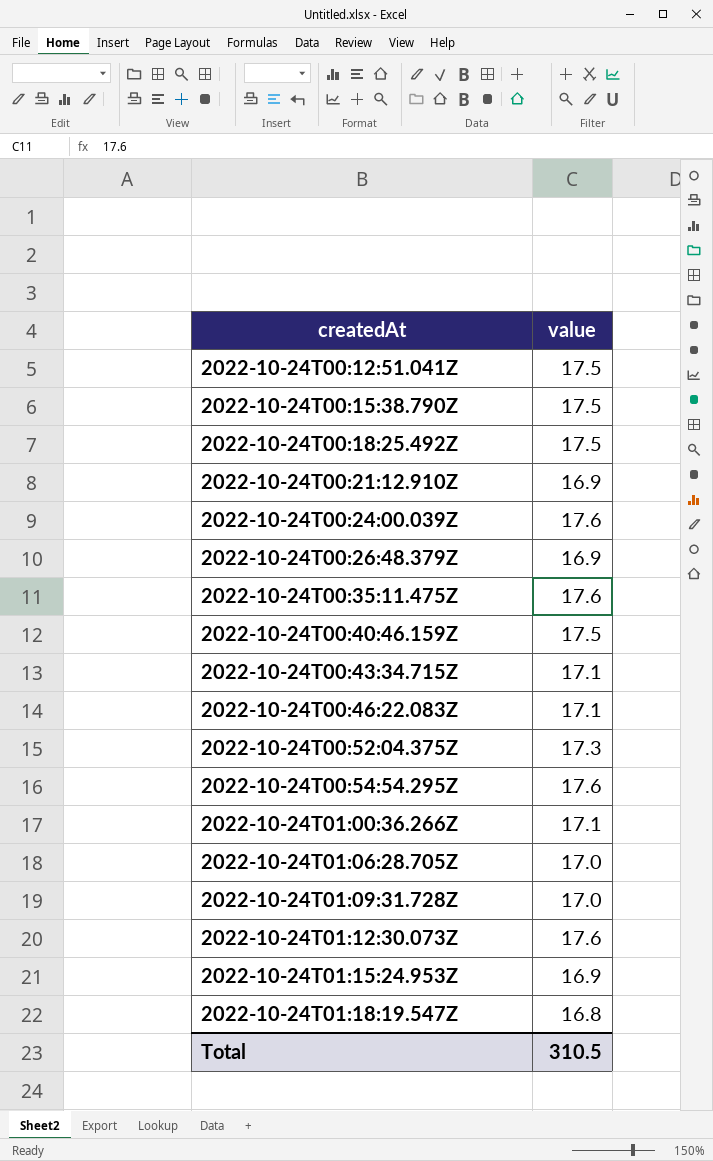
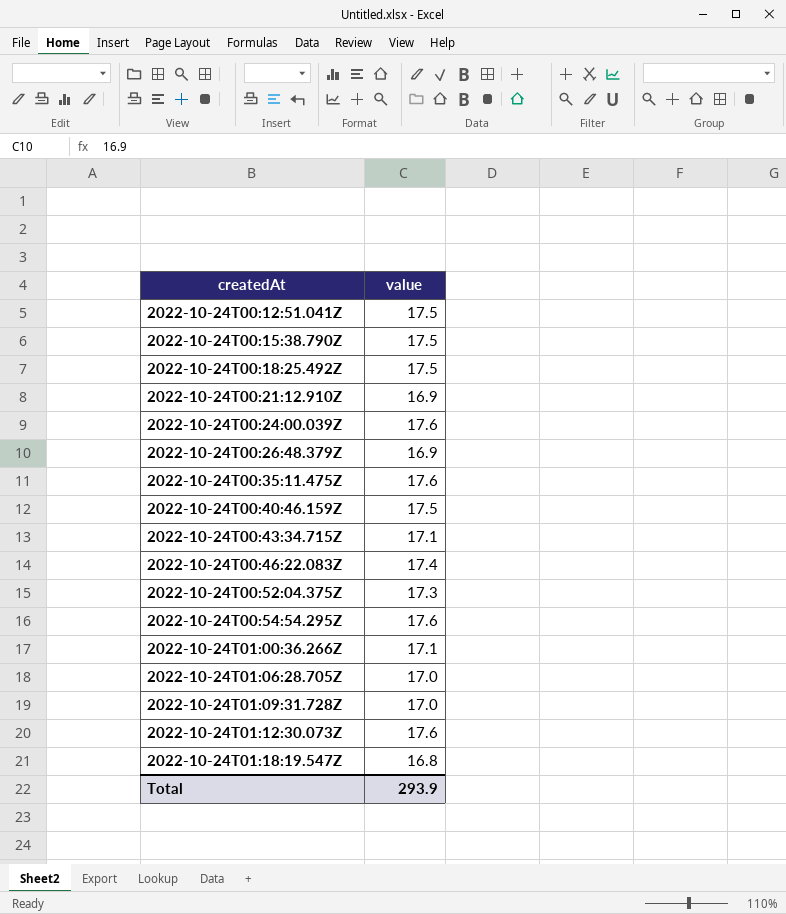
row 2022-10-24T01:15:24.953Z: 16.9 -> none
2022-10-24T00:46:22.083Z | value: 17.1 -> 17.4
Total | value: 310.5 -> 293.9

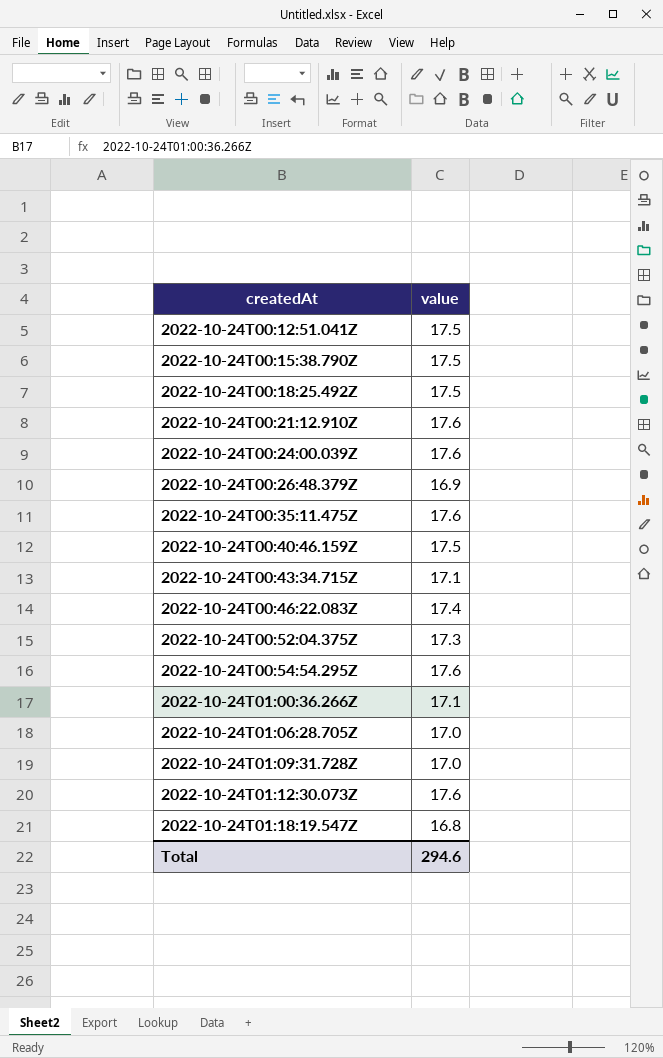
2022-10-24T00:21:12.910Z | value: 16.9 -> 17.6
Total | value: 293.9 -> 294.6

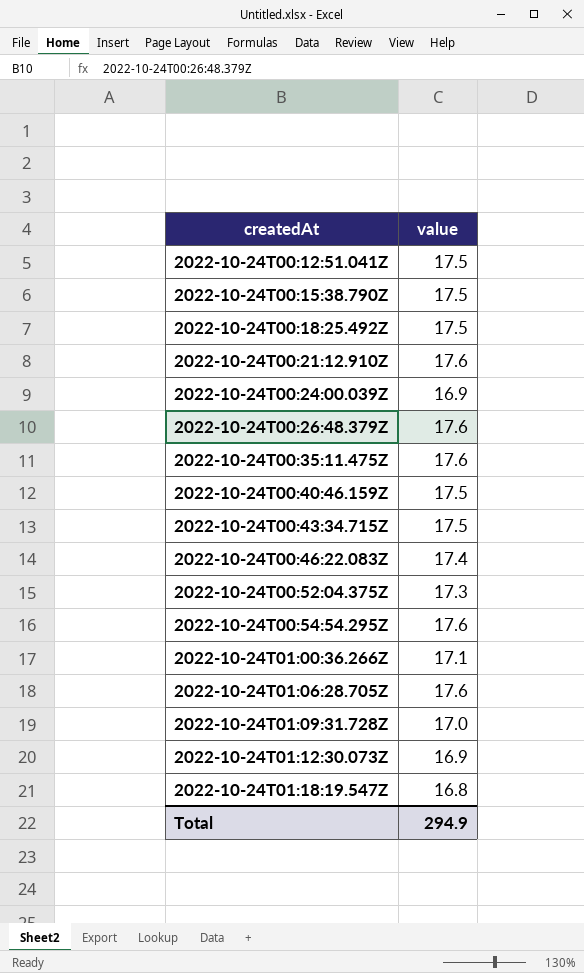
2022-10-24T00:24:00.039Z | value: 17.6 -> 16.9
2022-10-24T00:26:48.379Z | value: 16.9 -> 17.6
2022-10-24T00:43:34.715Z | value: 17.1 -> 17.5
2022-10-24T01:06:28.705Z | value: 17.0 -> 17.6
2022-10-24T01:12:30.073Z | value: 17.6 -> 16.9
Total | value: 294.6 -> 294.9

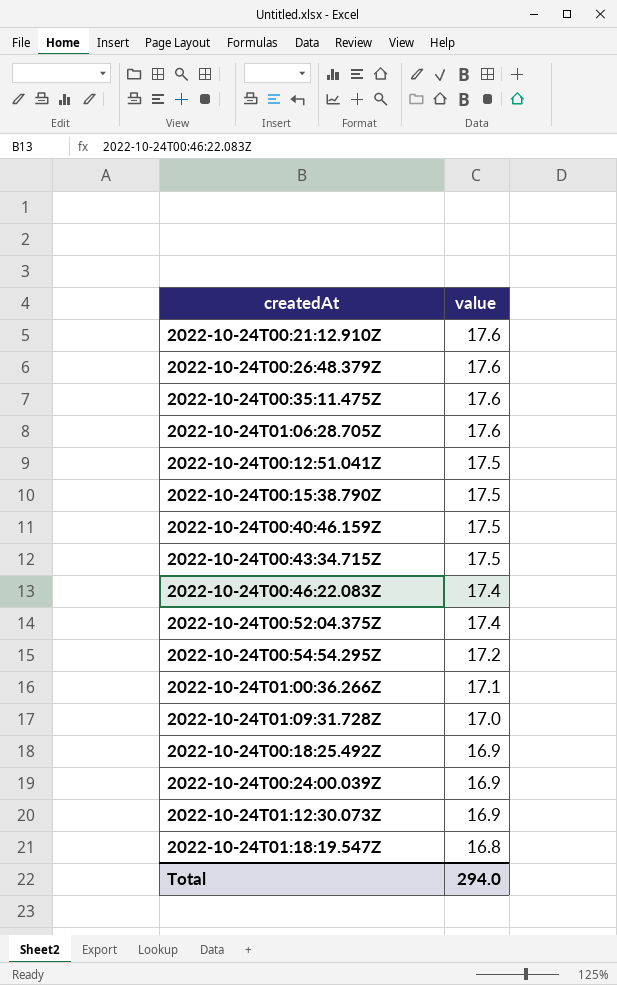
row order: createdAt ascending -> value descending
2022-10-24T00:52:04.375Z | value: 17.3 -> 17.4
2022-10-24T00:54:54.295Z | value: 17.6 -> 17.2
2022-10-24T00:18:25.492Z | value: 17.5 -> 16.9
Total | value: 294.9 -> 294.0

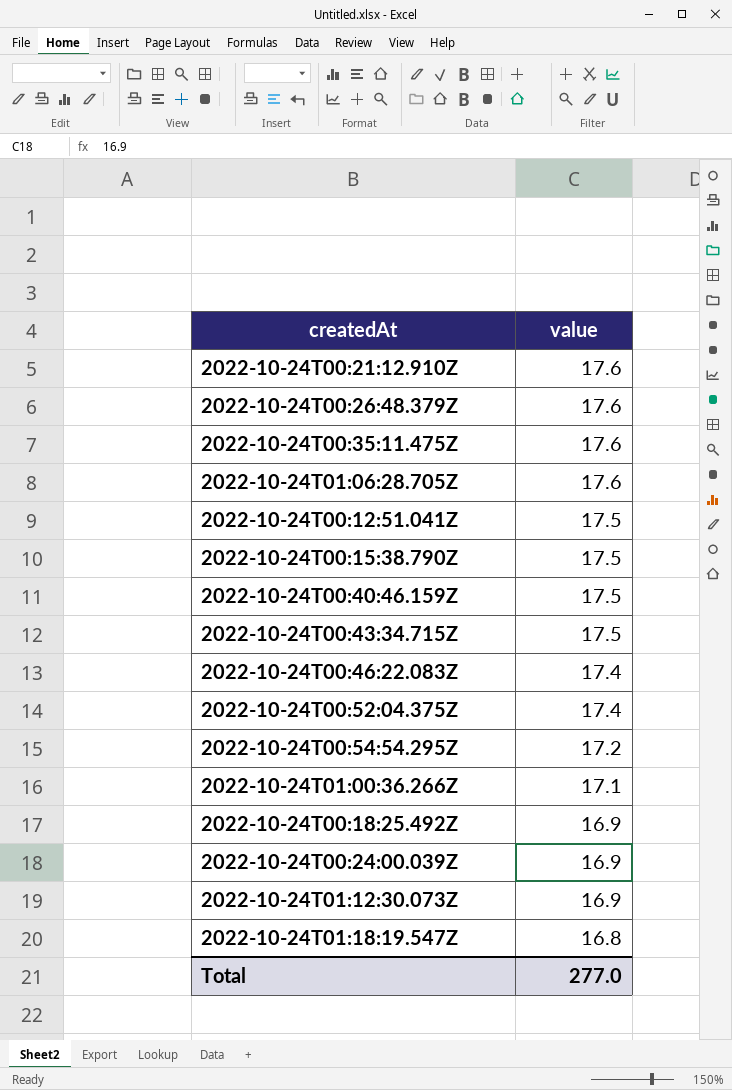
row 2022-10-24T01:09:31.728Z: 17.0 -> none
Total | value: 294.0 -> 277.0

